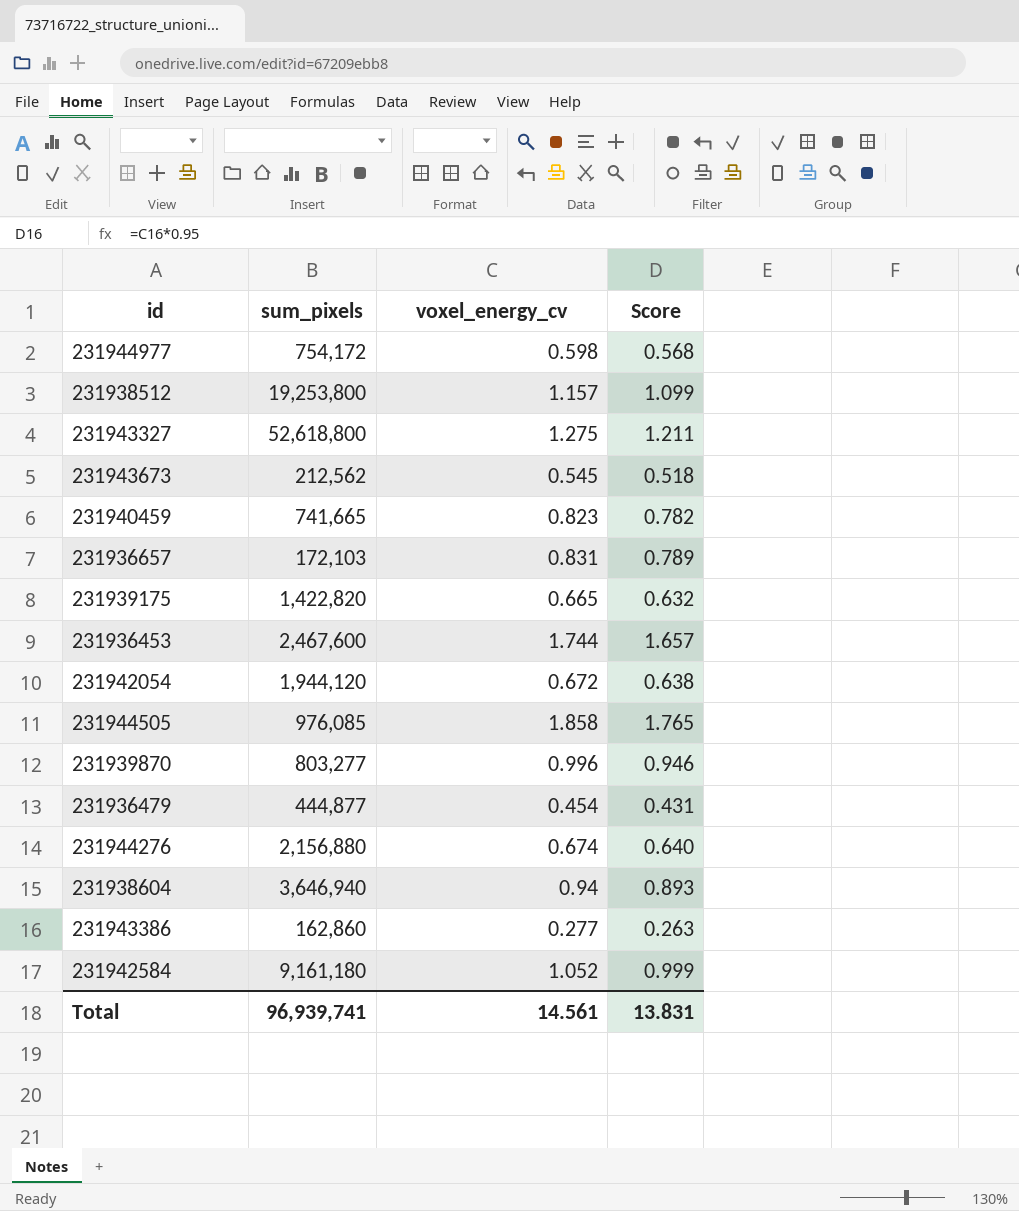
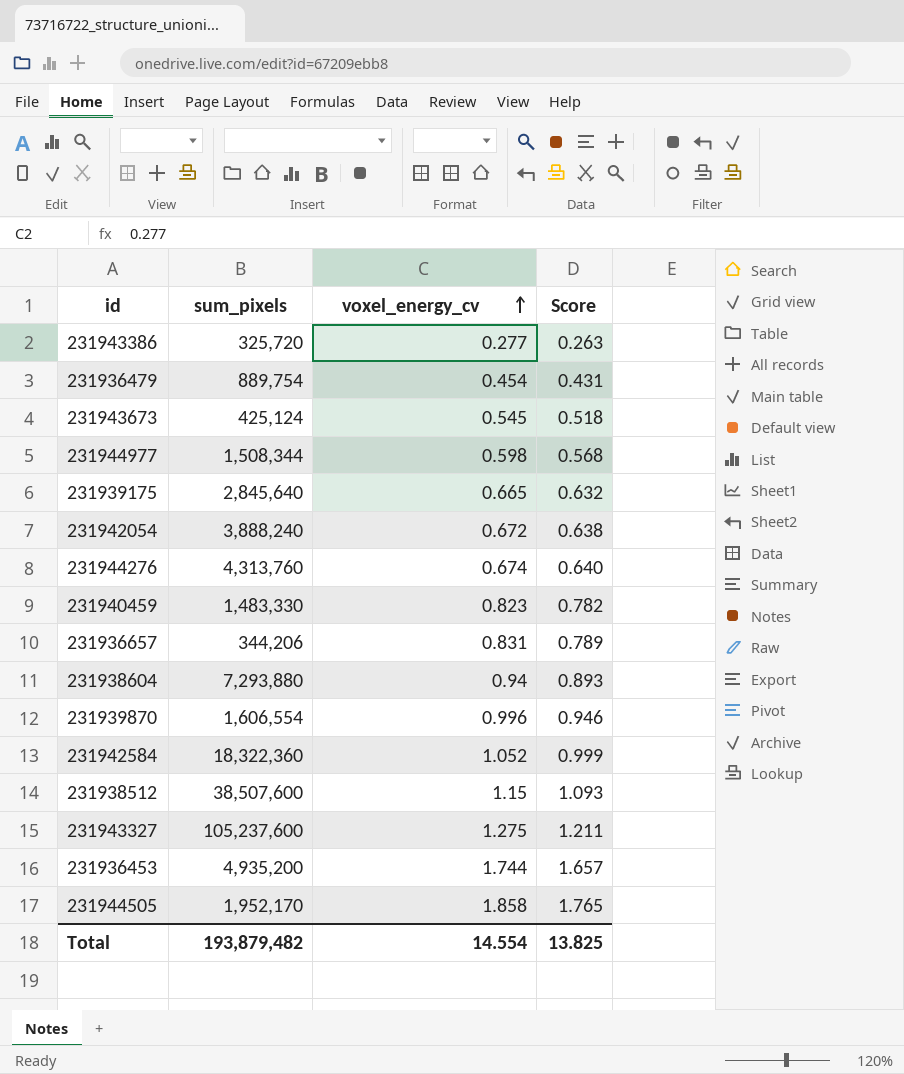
row order: none -> voxel_energy_cv ascending
231943386 | sum_pixels: 162,860 -> 325,720
231936479 | sum_pixels: 444,877 -> 889,754
231943673 | sum_pixels: 212,562 -> 425,124
231944977 | sum_pixels: 754,172 -> 1,508,344
231939175 | sum_pixels: 1,422,820 -> 2,845,640
231942054 | sum_pixels: 1,944,120 -> 3,888,240
231944276 | sum_pixels: 2,156,880 -> 4,313,760
231940459 | sum_pixels: 741,665 -> 1,483,330
231936657 | sum_pixels: 172,103 -> 344,206
231938604 | sum_pixels: 3,646,940 -> 7,293,880
231939870 | sum_pixels: 803,277 -> 1,606,554
231942584 | sum_pixels: 9,161,180 -> 18,322,360
231938512 | sum_pixels: 19,253,800 -> 38,507,600
231938512 | voxel_energy_cv: 1.157 -> 1.15
231938512 | Score: 1.099 -> 1.093
231943327 | sum_pixels: 52,618,800 -> 105,237,600
231936453 | sum_pixels: 2,467,600 -> 4,935,200
231944505 | sum_pixels: 976,085 -> 1,952,170
Total | sum_pixels: 96,939,741 -> 193,879,482
Total | voxel_energy_cv: 14.561 -> 14.554
Total | Score: 13.831 -> 13.825

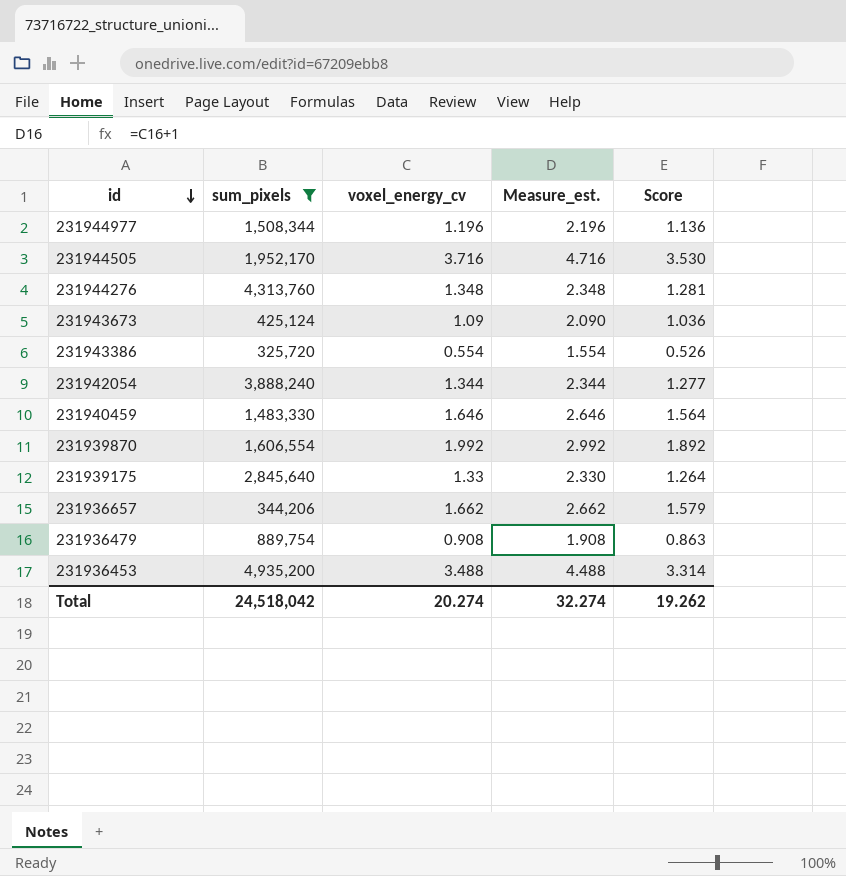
filter: none -> sum_pixels <= 4,935,200
row order: voxel_energy_cv ascending -> id descending
column Measure_est. | formula: none -> [voxel_energy_cv] + 1
231944977 | voxel_energy_cv: 0.598 -> 1.196
231944977 | Score: 0.568 -> 1.136
231944505 | voxel_energy_cv: 1.858 -> 3.716
231944505 | Score: 1.765 -> 3.530
231944276 | voxel_energy_cv: 0.674 -> 1.348
231944276 | Score: 0.640 -> 1.281
231943673 | voxel_energy_cv: 0.545 -> 1.09
231943673 | Score: 0.518 -> 1.036
231943386 | voxel_energy_cv: 0.277 -> 0.554
231943386 | Score: 0.263 -> 0.526
231942054 | voxel_energy_cv: 0.672 -> 1.344
231942054 | Score: 0.638 -> 1.277
231940459 | voxel_energy_cv: 0.823 -> 1.646
231940459 | Score: 0.782 -> 1.564
231939870 | voxel_energy_cv: 0.996 -> 1.992
231939870 | Score: 0.946 -> 1.892
231939175 | voxel_energy_cv: 0.665 -> 1.33
231939175 | Score: 0.632 -> 1.264
231936657 | voxel_energy_cv: 0.831 -> 1.662
231936657 | Score: 0.789 -> 1.579
231936479 | voxel_energy_cv: 0.454 -> 0.908
231936479 | Score: 0.431 -> 0.863
231936453 | voxel_energy_cv: 1.744 -> 3.488
231936453 | Score: 1.657 -> 3.314
Total | sum_pixels: 193,879,482 -> 24,518,042
Total | voxel_energy_cv: 14.554 -> 20.274
Total | Score: 13.825 -> 19.262

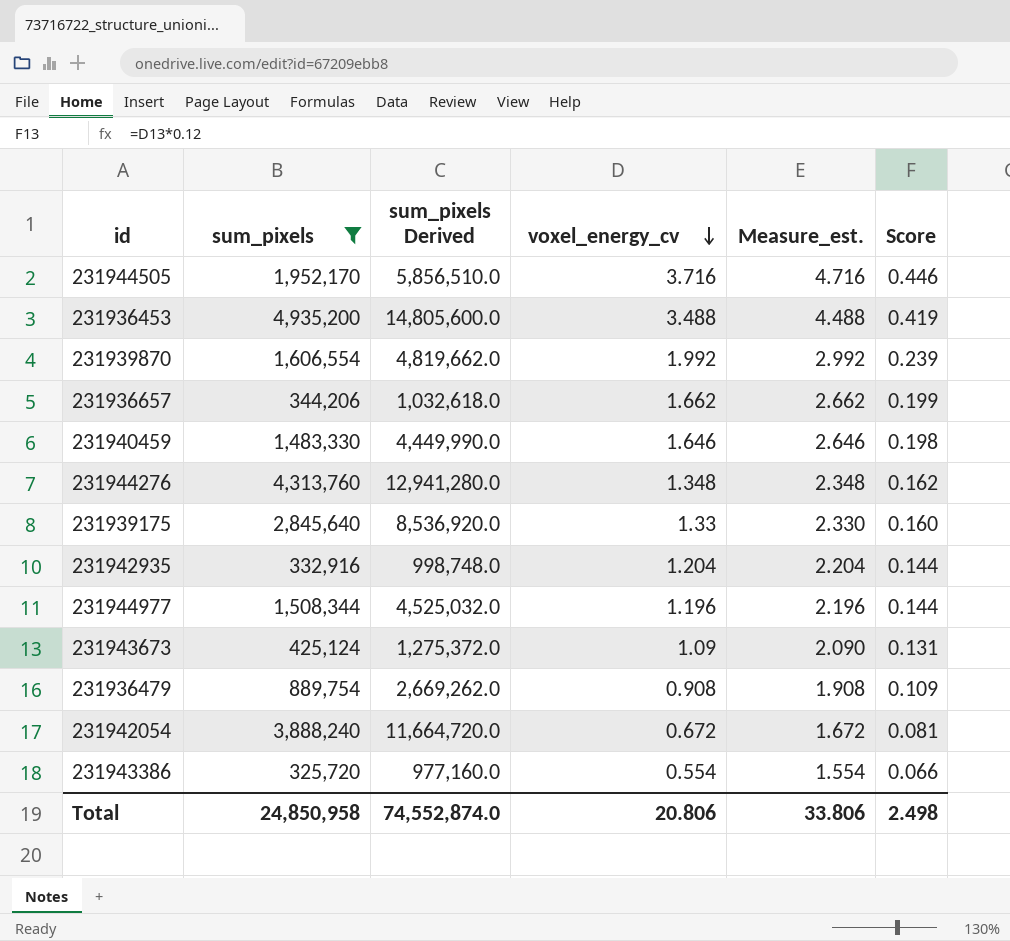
row order: id descending -> voxel_energy_cv descending
column sum_pixels Derived | formula: none -> [sum_pixels] * 3
column Score | formula: [voxel_energy_cv] * 0.95 -> [voxel_energy_cv] * 0.12
row 231942935: none -> 332,916 | 998,748.0 | 1.204 | 2.204 | 0.144
231942054 | voxel_energy_cv: 1.344 -> 0.672
231942054 | Measure_est.: 2.344 -> 1.672
Total | sum_pixels: 24,518,042 -> 24,850,958
Total | voxel_energy_cv: 20.274 -> 20.806
Total | Measure_est.: 32.274 -> 33.806
Total | Score: 19.262 -> 2.498

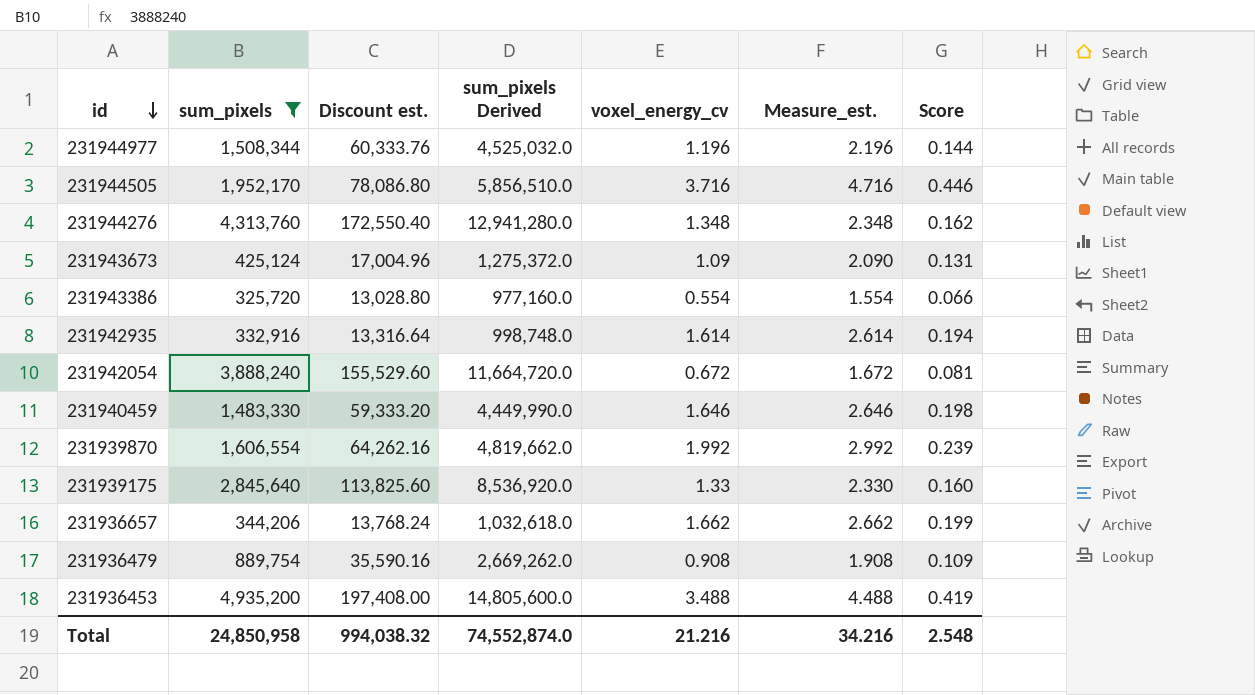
row order: voxel_energy_cv descending -> id descending
column Discount est. | formula: none -> [sum_pixels] * 0.04
231942935 | voxel_energy_cv: 1.204 -> 1.614
231942935 | Measure_est.: 2.204 -> 2.614
231942935 | Score: 0.144 -> 0.194
Total | voxel_energy_cv: 20.806 -> 21.216
Total | Measure_est.: 33.806 -> 34.216
Total | Score: 2.498 -> 2.548

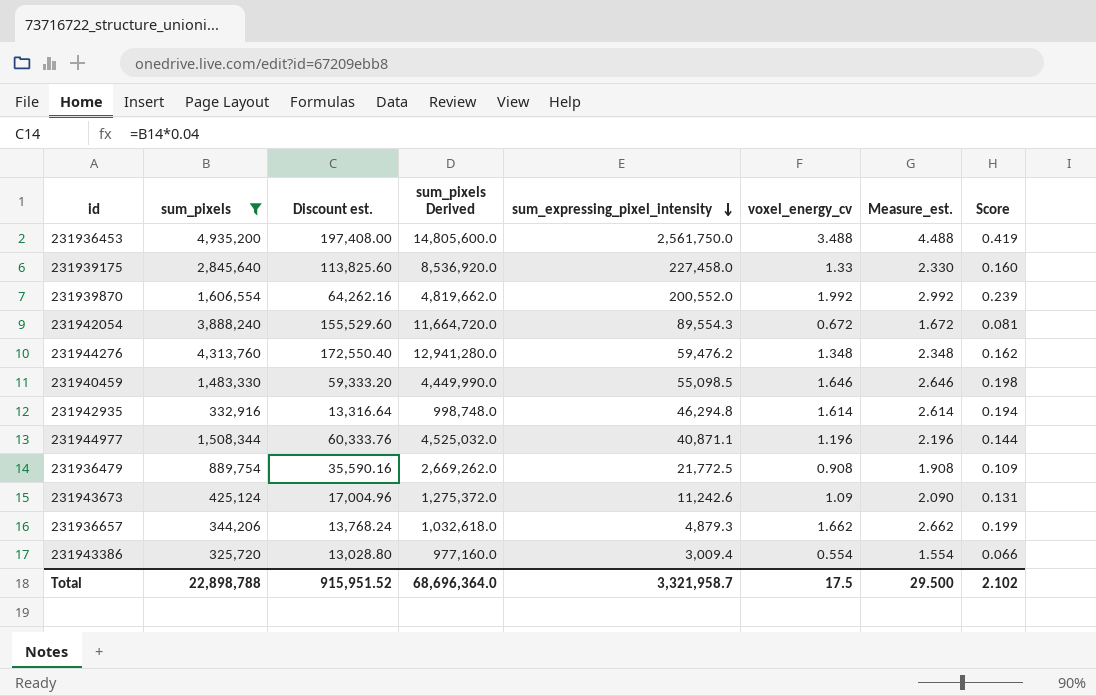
row order: id descending -> sum_expressing_pixel_intensity descending
column sum_expressing_pixel_intensity | position: none -> 5
row 231944505: 1,952,170 | 78,086.80 | 5,856,510.0 | 3.716 | 4.716 | 0.446 -> none
Total | sum_pixels: 24,850,958 -> 22,898,788
Total | Discount est.: 994,038.32 -> 915,951.52
Total | sum_pixels Derived: 74,552,874.0 -> 68,696,364.0
Total | voxel_energy_cv: 21.216 -> 17.5
Total | Measure_est.: 34.216 -> 29.500
Total | Score: 2.548 -> 2.102

